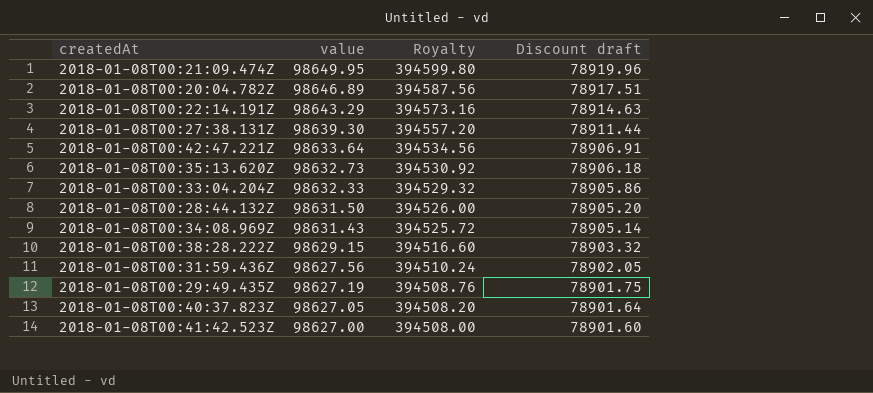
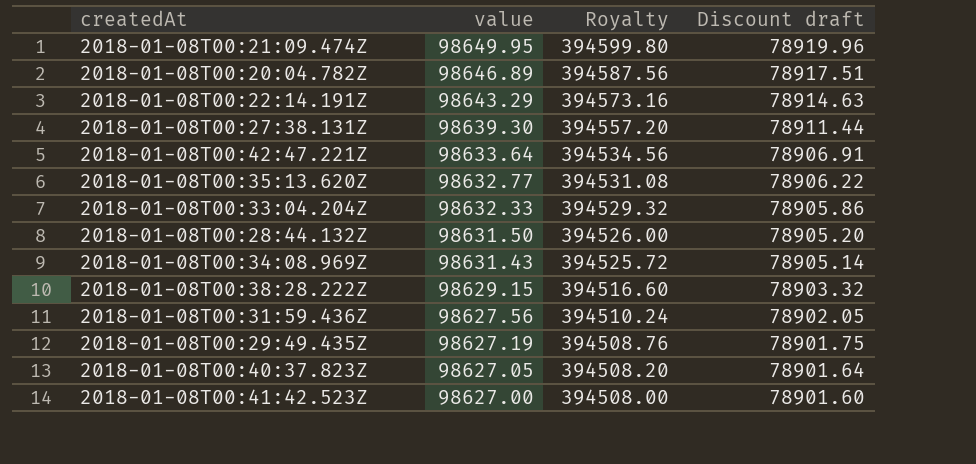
2018-01-08T00:35:13.620Z | value: 98632.73 -> 98632.77
2018-01-08T00:35:13.620Z | Royalty: 394530.92 -> 394531.08
2018-01-08T00:35:13.620Z | Discount draft: 78906.18 -> 78906.22

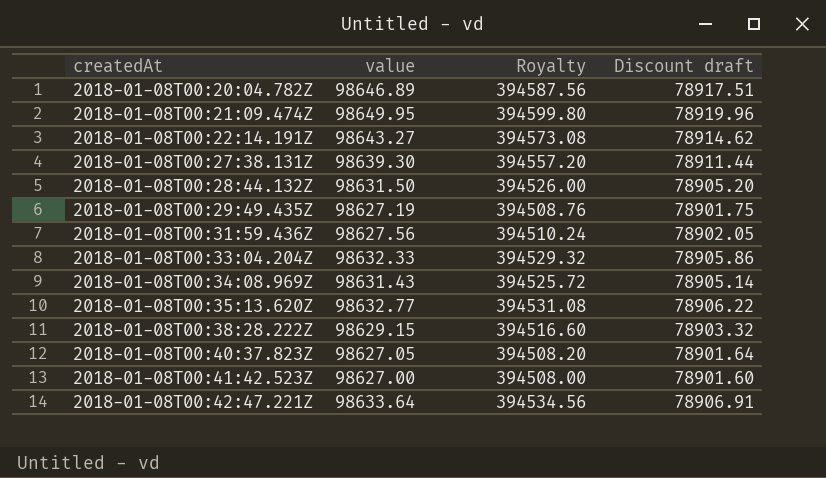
row order: value descending -> createdAt ascending
2018-01-08T00:22:14.191Z | value: 98643.29 -> 98643.27
2018-01-08T00:22:14.191Z | Royalty: 394573.16 -> 394573.08
2018-01-08T00:22:14.191Z | Discount draft: 78914.63 -> 78914.62

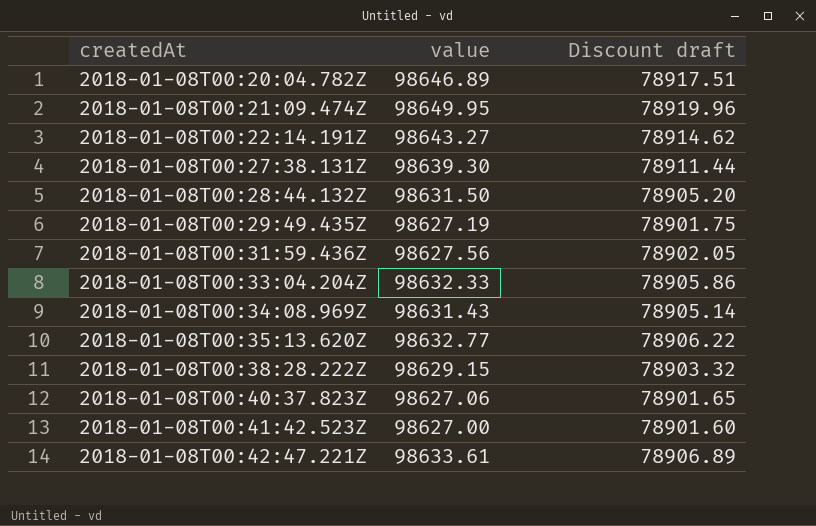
column Royalty | formula: [value] * 4 -> none
2018-01-08T00:40:37.823Z | value: 98627.05 -> 98627.06
2018-01-08T00:40:37.823Z | Discount draft: 78901.64 -> 78901.65
2018-01-08T00:42:47.221Z | value: 98633.64 -> 98633.61
2018-01-08T00:42:47.221Z | Discount draft: 78906.91 -> 78906.89

